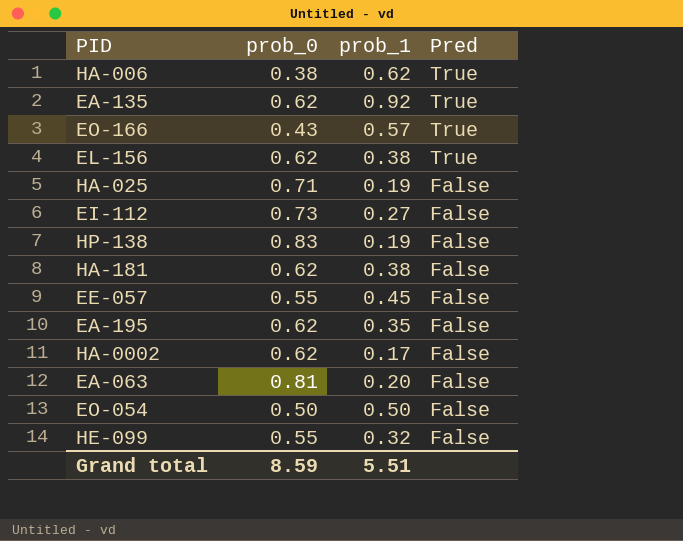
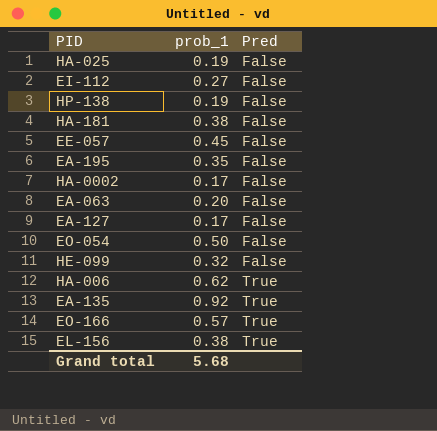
row order: Pred descending -> Pred ascending
column prob_0 | position: 2 -> none
row EA-127: none -> 0.17 | False
Grand total | prob_1: 5.51 -> 5.68

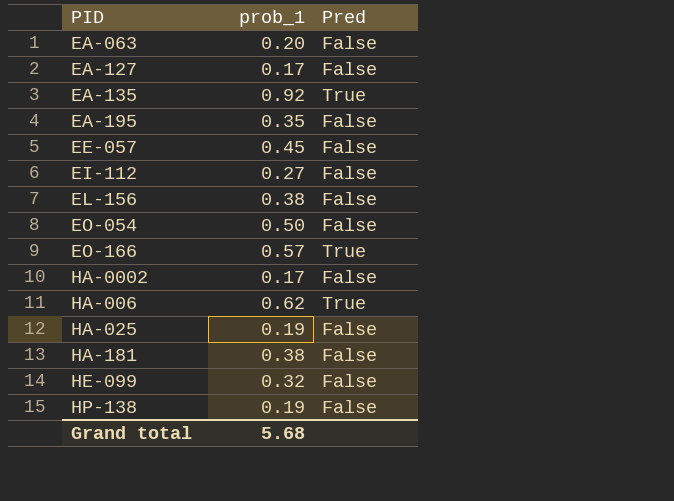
row order: Pred ascending -> PID ascending
EL-156 | Pred: True -> False

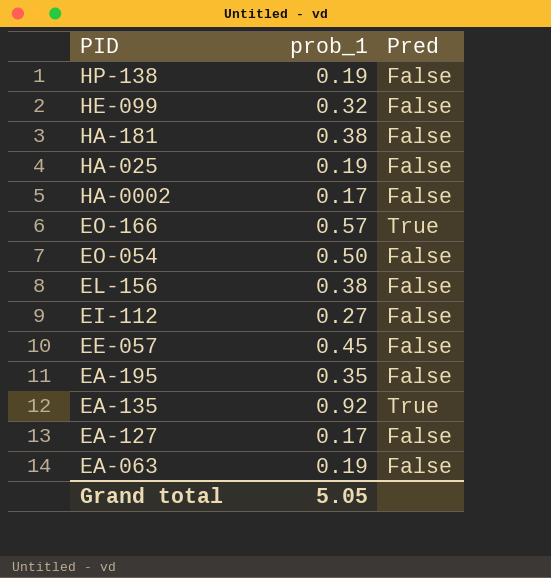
row order: PID ascending -> PID descending
row HA-006: 0.62 | True -> none
EA-063 | prob_1: 0.20 -> 0.19
Grand total | prob_1: 5.68 -> 5.05

